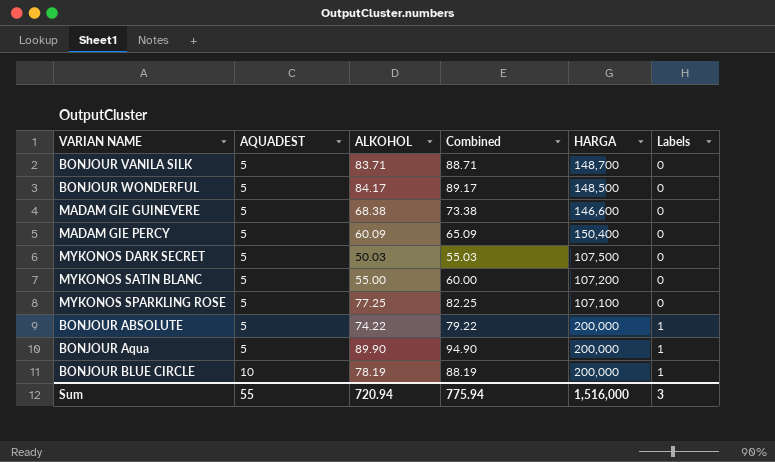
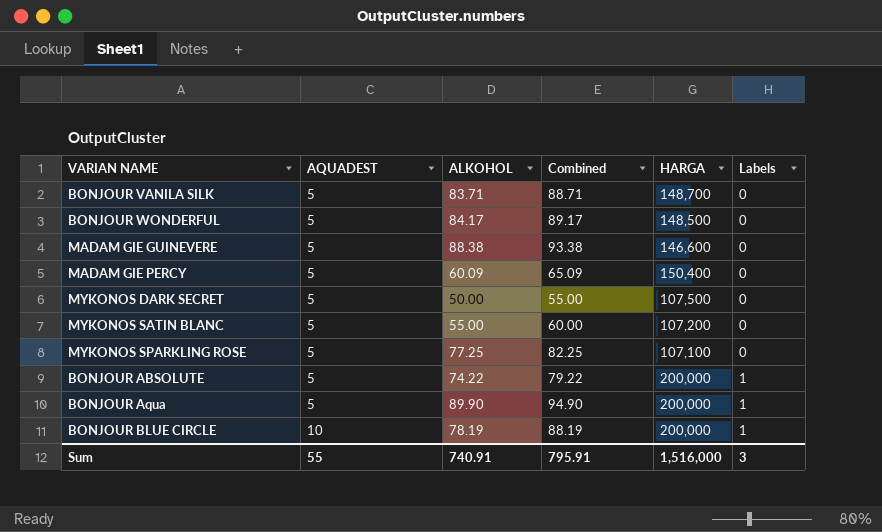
MADAM GIE GUINEVERE | ALKOHOL: 68.38 -> 88.38
MADAM GIE GUINEVERE | Combined: 73.38 -> 93.38
MYKONOS DARK SECRET | ALKOHOL: 50.03 -> 50.00
MYKONOS DARK SECRET | Combined: 55.03 -> 55.00
Sum | ALKOHOL: 720.94 -> 740.91
Sum | Combined: 775.94 -> 795.91

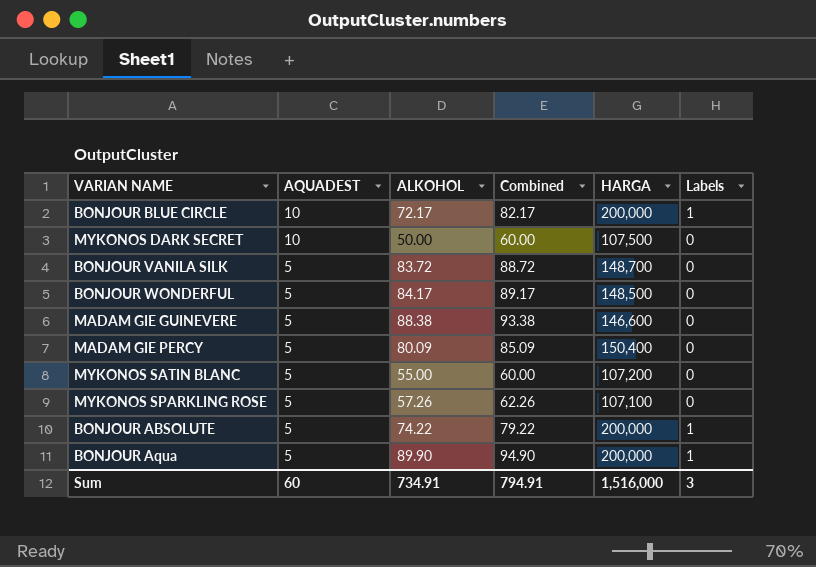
row order: AQUADEST ascending -> AQUADEST descending
BONJOUR BLUE CIRCLE | ALKOHOL: 78.19 -> 72.17
BONJOUR BLUE CIRCLE | Combined: 88.19 -> 82.17
MYKONOS DARK SECRET | AQUADEST: 5 -> 10
MYKONOS DARK SECRET | Combined: 55.00 -> 60.00
BONJOUR VANILA SILK | ALKOHOL: 83.71 -> 83.72
BONJOUR VANILA SILK | Combined: 88.71 -> 88.72
MADAM GIE PERCY | ALKOHOL: 60.09 -> 80.09
MADAM GIE PERCY | Combined: 65.09 -> 85.09
MYKONOS SPARKLING ROSE | ALKOHOL: 77.25 -> 57.26
MYKONOS SPARKLING ROSE | Combined: 82.25 -> 62.26
Sum | AQUADEST: 55 -> 60
Sum | ALKOHOL: 740.91 -> 734.91
Sum | Combined: 795.91 -> 794.91

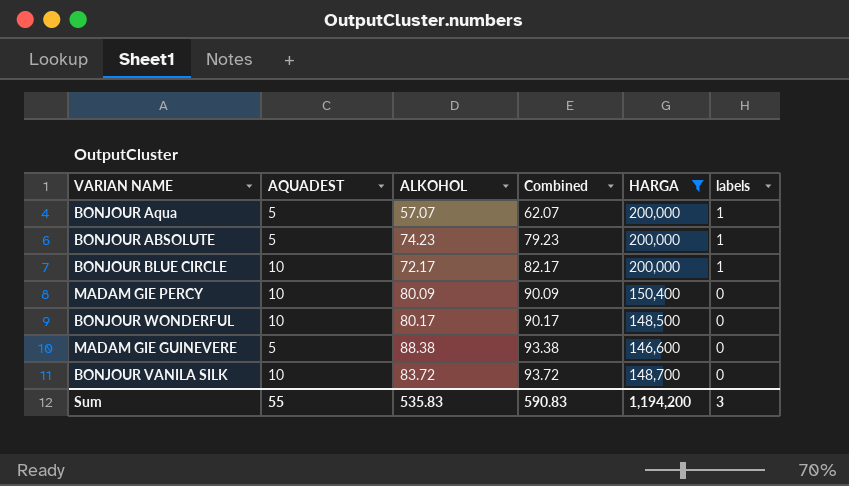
filter: none -> HARGA >= 146,600
row order: AQUADEST descending -> Combined ascending
column name: Labels -> labels
BONJOUR Aqua | ALKOHOL: 89.90 -> 57.07
BONJOUR Aqua | Combined: 94.90 -> 62.07
BONJOUR ABSOLUTE | ALKOHOL: 74.22 -> 74.23
BONJOUR ABSOLUTE | Combined: 79.22 -> 79.23
MADAM GIE PERCY | AQUADEST: 5 -> 10
MADAM GIE PERCY | Combined: 85.09 -> 90.09
BONJOUR WONDERFUL | AQUADEST: 5 -> 10
BONJOUR WONDERFUL | ALKOHOL: 84.17 -> 80.17
BONJOUR WONDERFUL | Combined: 89.17 -> 90.17
BONJOUR VANILA SILK | AQUADEST: 5 -> 10
BONJOUR VANILA SILK | Combined: 88.72 -> 93.72
Sum | AQUADEST: 60 -> 55
Sum | ALKOHOL: 734.91 -> 535.83
Sum | Combined: 794.91 -> 590.83
Sum | HARGA: 1,516,000 -> 1,194,200

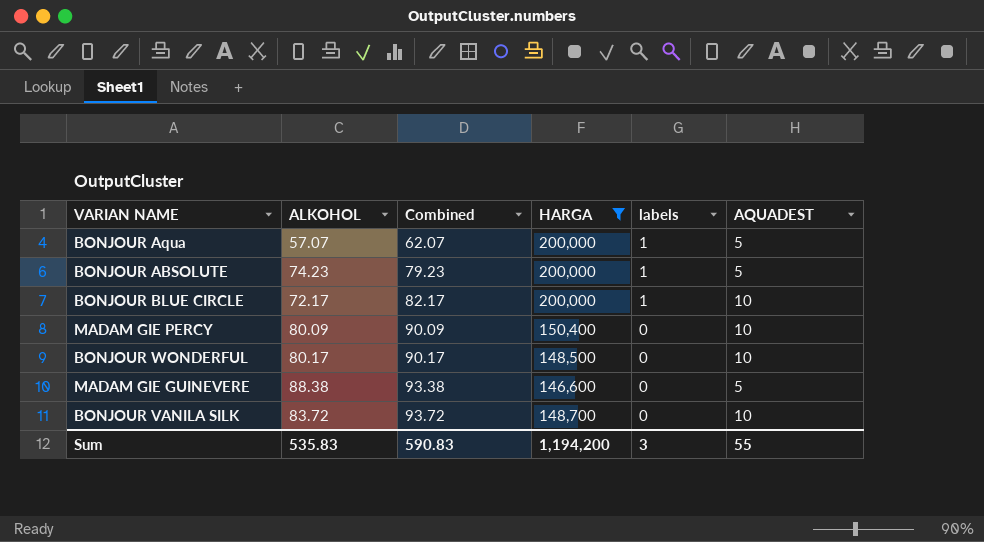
column AQUADEST | position: 2 -> 6

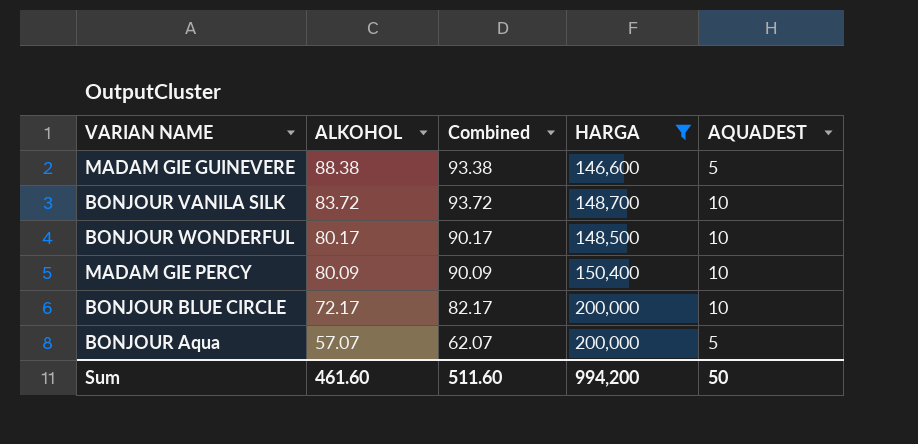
row order: Combined ascending -> ALKOHOL descending
column labels | position: 5 -> none
row BONJOUR ABSOLUTE: 74.23 | 79.23 | 200,000 | 1 | 5 -> none
Sum | ALKOHOL: 535.83 -> 461.60
Sum | Combined: 590.83 -> 511.60
Sum | HARGA: 1,194,200 -> 994,200
Sum | AQUADEST: 55 -> 50

